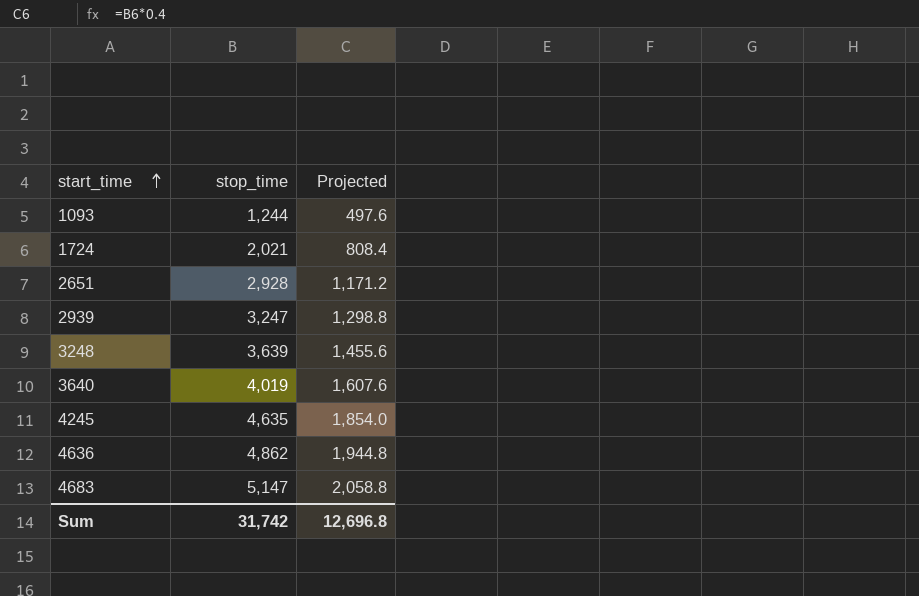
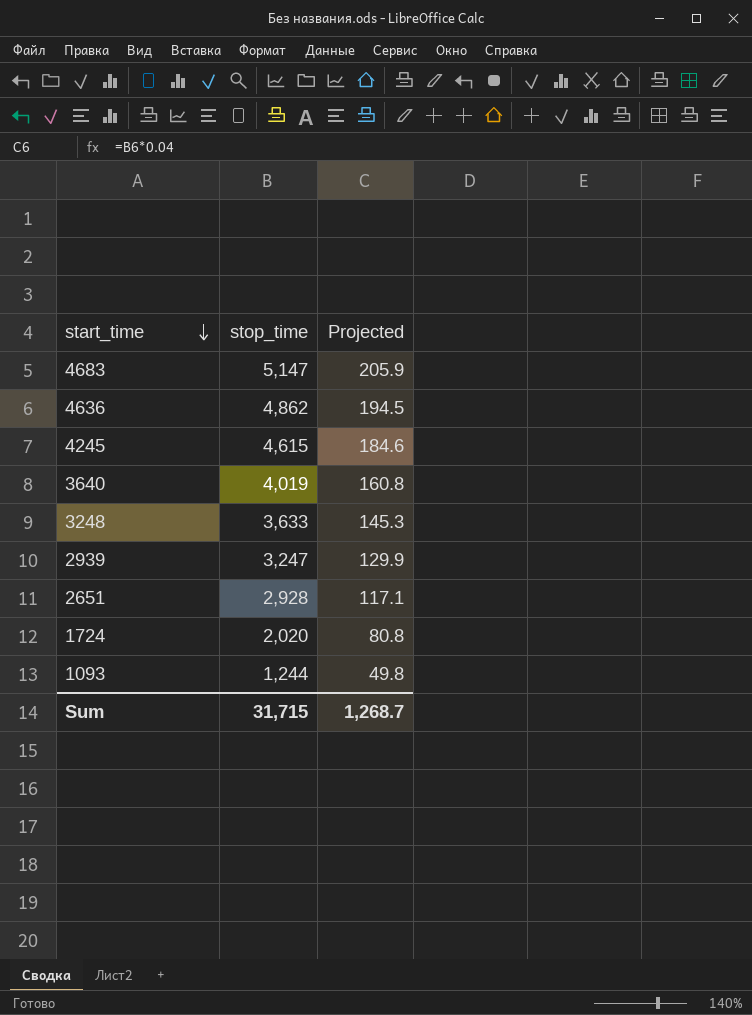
row order: start_time ascending -> start_time descending
column Projected | formula: [stop_time] * 0.4 -> [stop_time] * 0.04
4245 | stop_time: 4,635 -> 4,615
3248 | stop_time: 3,639 -> 3,633
1724 | stop_time: 2,021 -> 2,020
Sum | stop_time: 31,742 -> 31,715
Sum | Projected: 12,696.8 -> 1,268.7

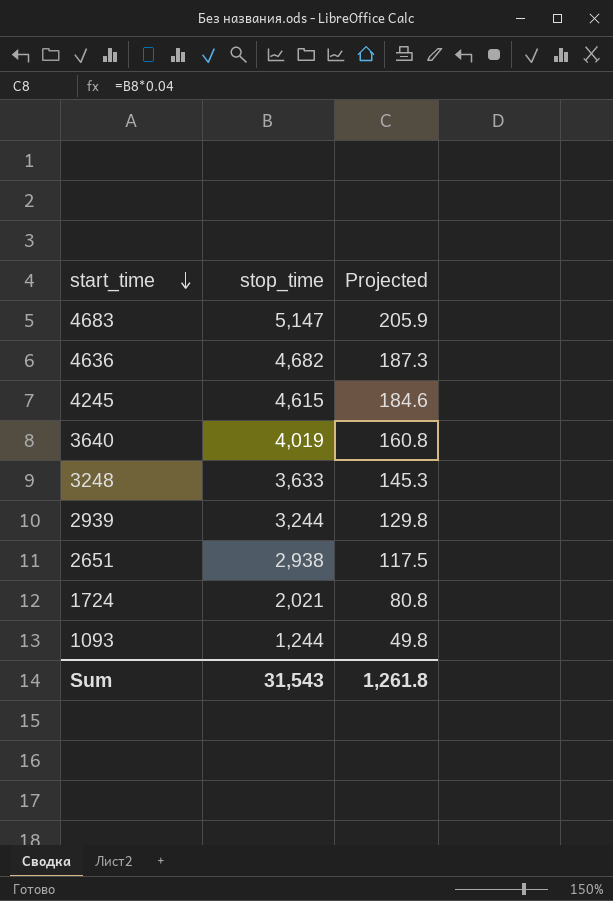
4636 | stop_time: 4,862 -> 4,682
4636 | Projected: 194.5 -> 187.3
2939 | stop_time: 3,247 -> 3,244
2939 | Projected: 129.9 -> 129.8
2651 | stop_time: 2,928 -> 2,938
2651 | Projected: 117.1 -> 117.5
1724 | stop_time: 2,020 -> 2,021
Sum | stop_time: 31,715 -> 31,543
Sum | Projected: 1,268.7 -> 1,261.8

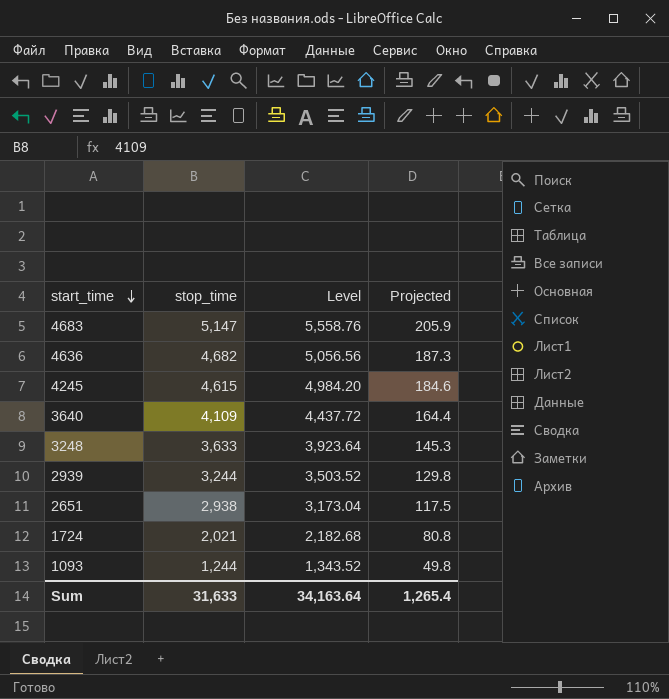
column Level | formula: none -> [stop_time] * 1.08
3640 | stop_time: 4,019 -> 4,109
3640 | Projected: 160.8 -> 164.4
Sum | stop_time: 31,543 -> 31,633
Sum | Projected: 1,261.8 -> 1,265.4

